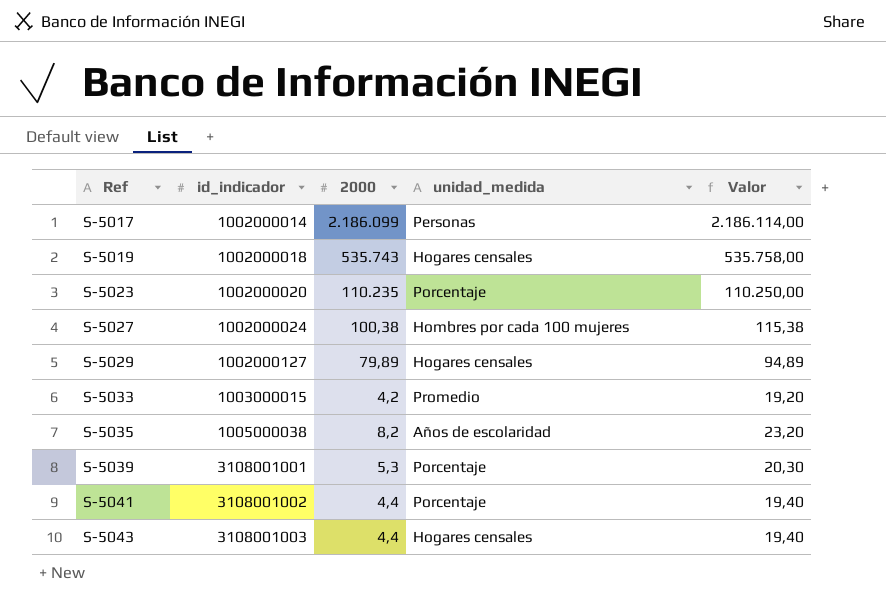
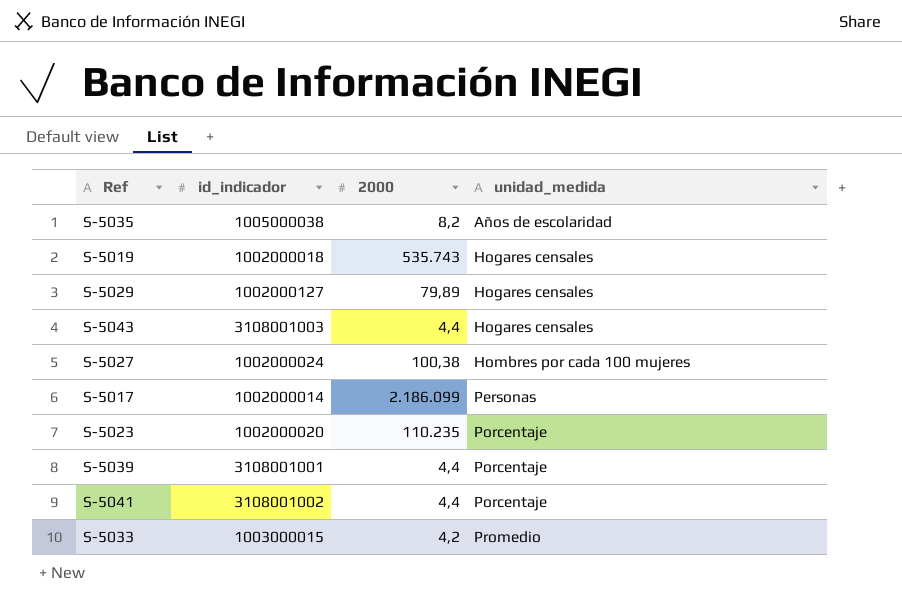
row order: Ref ascending -> unidad_medida ascending
column Valor | formula: [2000] + 15 -> none
S-5039 | 2000: 5,3 -> 4,4

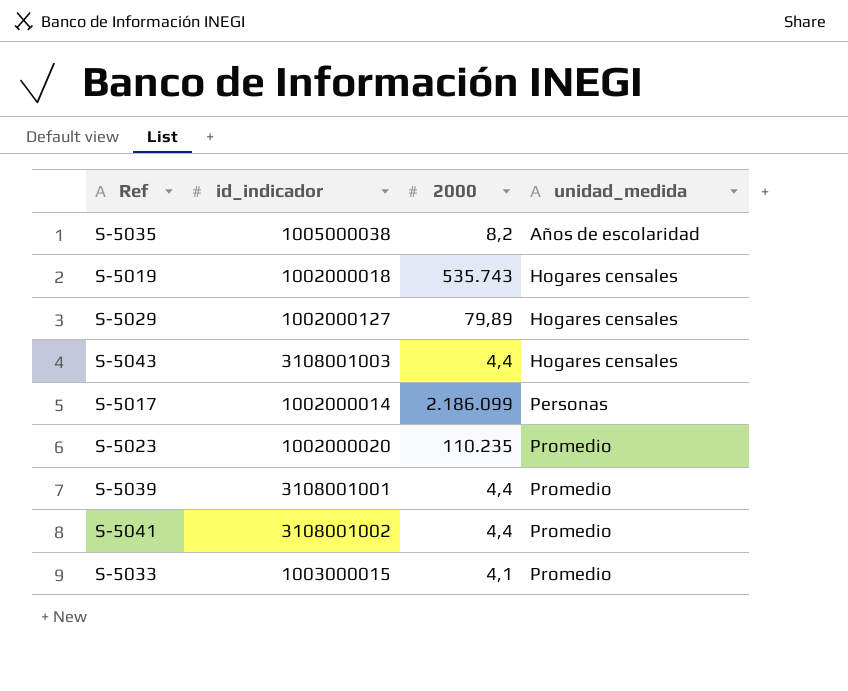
row S-5027: 1002000024 | 100,38 | Hombres por cada 100 mujeres -> none
S-5023 | unidad_medida: Porcentaje -> Promedio
S-5039 | unidad_medida: Porcentaje -> Promedio
S-5041 | unidad_medida: Porcentaje -> Promedio
S-5033 | 2000: 4,2 -> 4,1

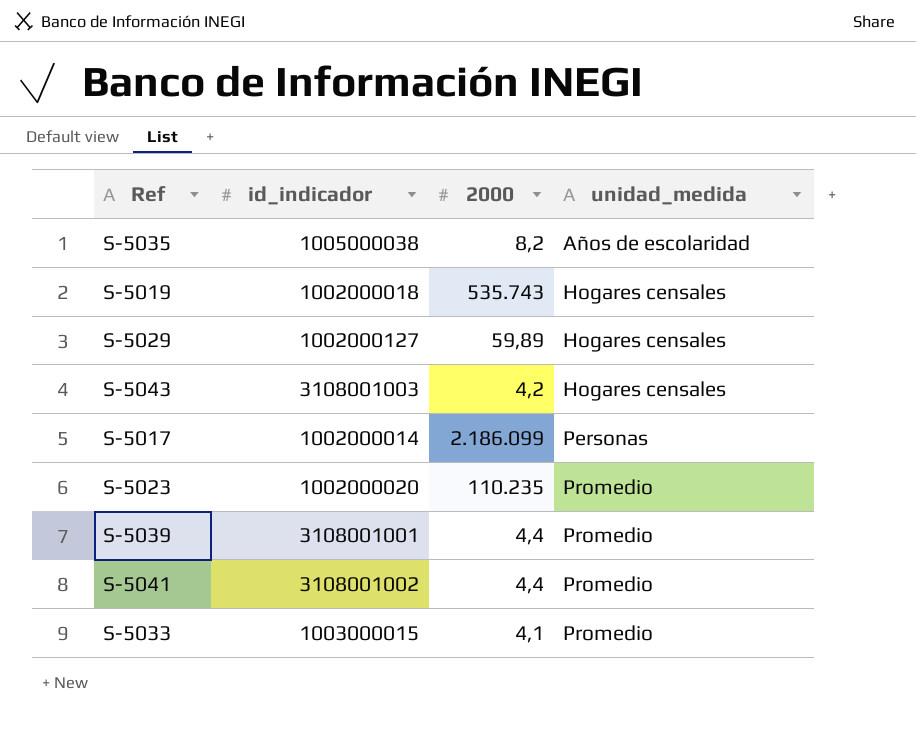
S-5029 | 2000: 79,89 -> 59,89
S-5043 | 2000: 4,4 -> 4,2

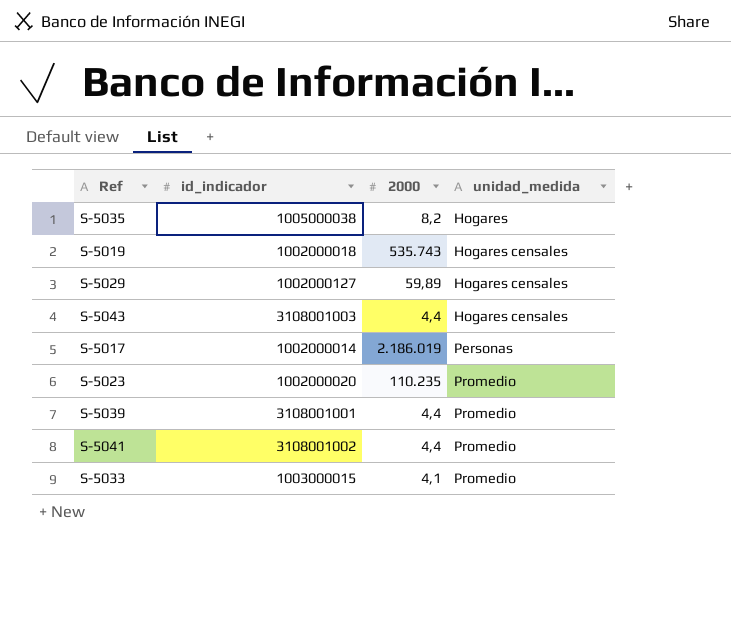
S-5035 | unidad_medida: Años de escolaridad -> Hogares
S-5043 | 2000: 4,2 -> 4,4
S-5017 | 2000: 2.186.099 -> 2.186.019

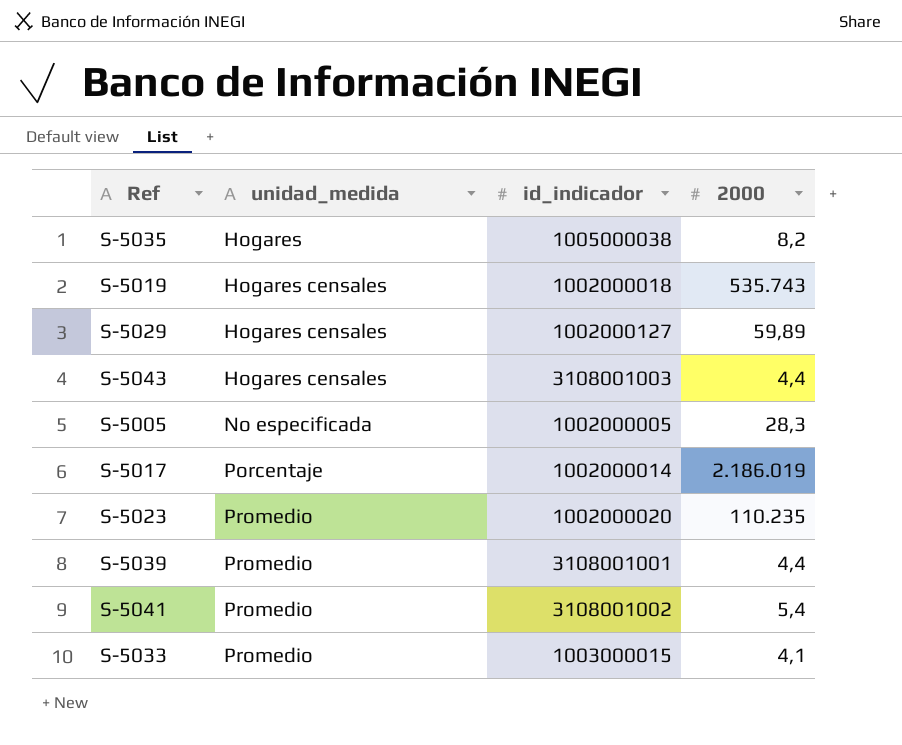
column unidad_medida | position: 4 -> 2
row S-5005: none -> No especificada | 1002000005 | 28,3
S-5017 | unidad_medida: Personas -> Porcentaje
S-5041 | 2000: 4,4 -> 5,4

